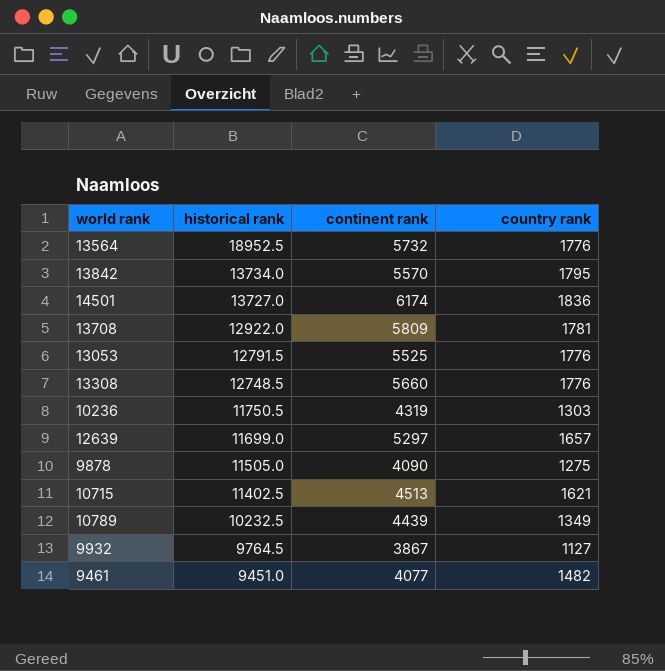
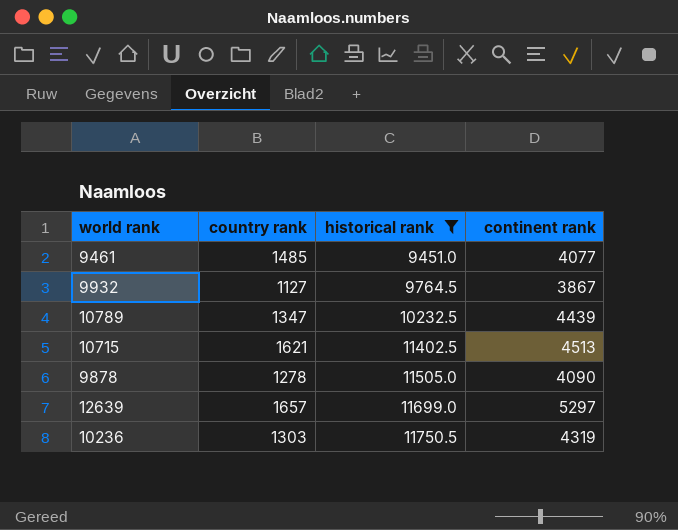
filter: none -> historical rank <= 11750.5
row order: historical rank descending -> historical rank ascending
column country rank | position: 4 -> 2
9461 | country rank: 1482 -> 1485
10789 | country rank: 1349 -> 1347
9878 | country rank: 1275 -> 1278

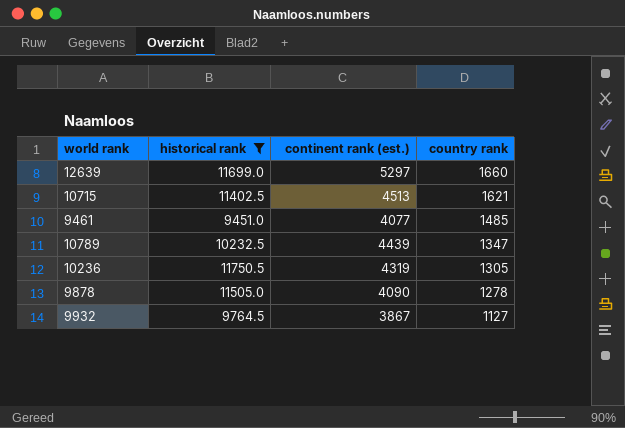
row order: historical rank ascending -> country rank descending
column name: continent rank -> continent rank (est.)
column country rank | position: 2 -> 4
12639 | country rank: 1657 -> 1660
10236 | country rank: 1303 -> 1305

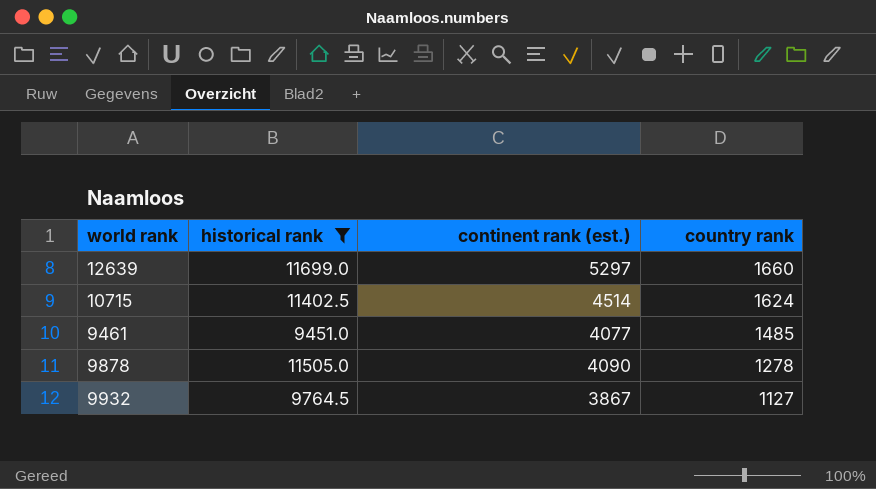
row 10789: 10232.5 | 4439 | 1347 -> none
row 10236: 11750.5 | 4319 | 1305 -> none
10715 | continent rank (est.): 4513 -> 4514
10715 | country rank: 1621 -> 1624

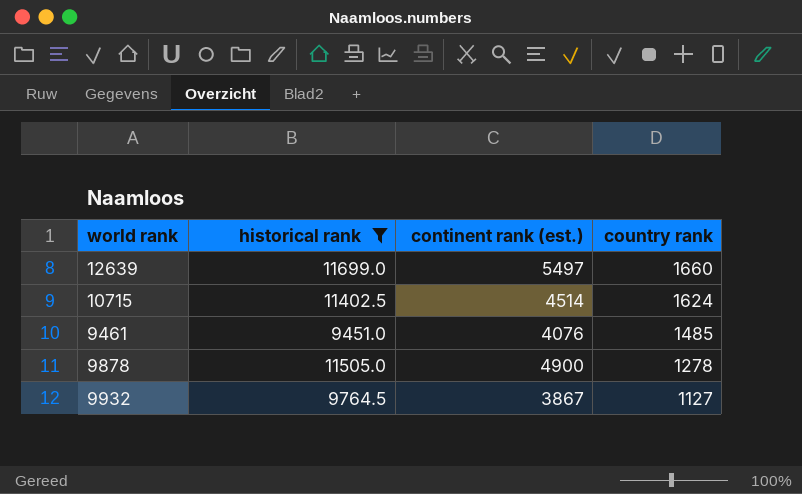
12639 | continent rank (est.): 5297 -> 5497
9461 | continent rank (est.): 4077 -> 4076
9878 | continent rank (est.): 4090 -> 4900

